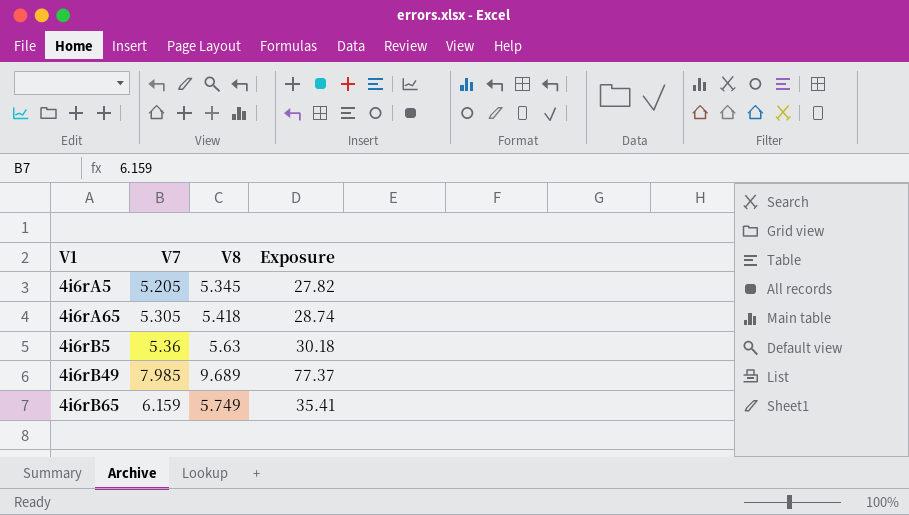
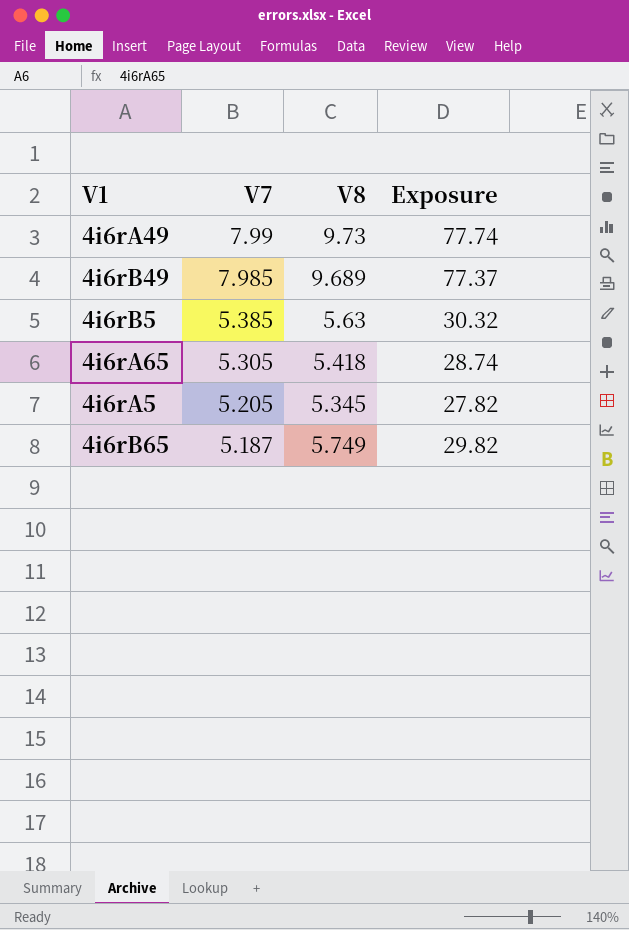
row order: V1 ascending -> V7 descending
row 4i6rA49: none -> 7.99 | 9.73 | 77.74
4i6rB5 | V7: 5.36 -> 5.385
4i6rB5 | Exposure: 30.18 -> 30.32
4i6rB65 | V7: 6.159 -> 5.187
4i6rB65 | Exposure: 35.41 -> 29.82

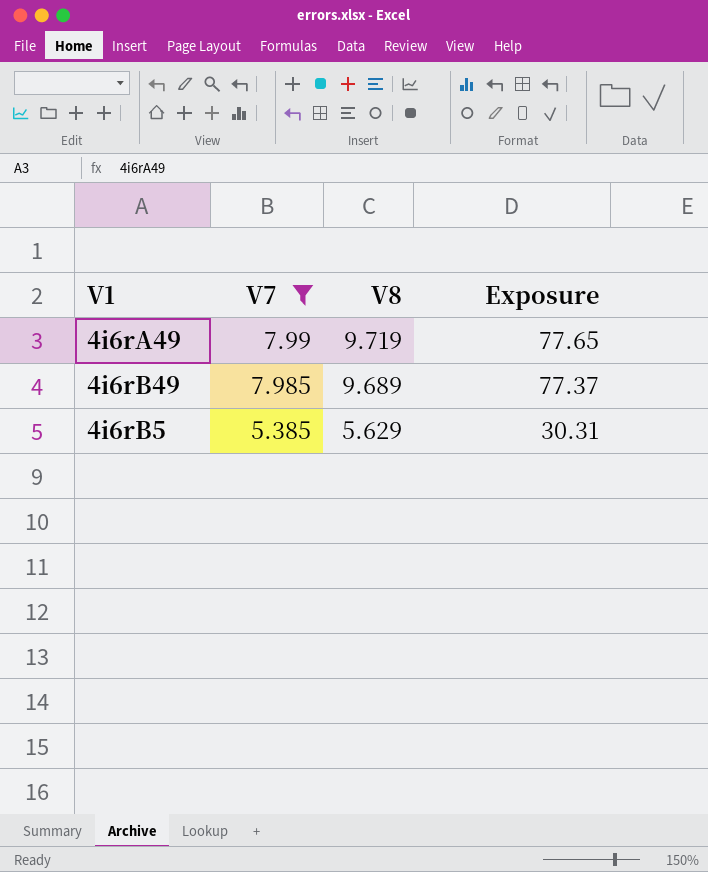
filter: none -> V7 >= 5.385
4i6rA49 | V8: 9.73 -> 9.719
4i6rA49 | Exposure: 77.74 -> 77.65
4i6rB5 | V8: 5.63 -> 5.629
4i6rB5 | Exposure: 30.32 -> 30.31

